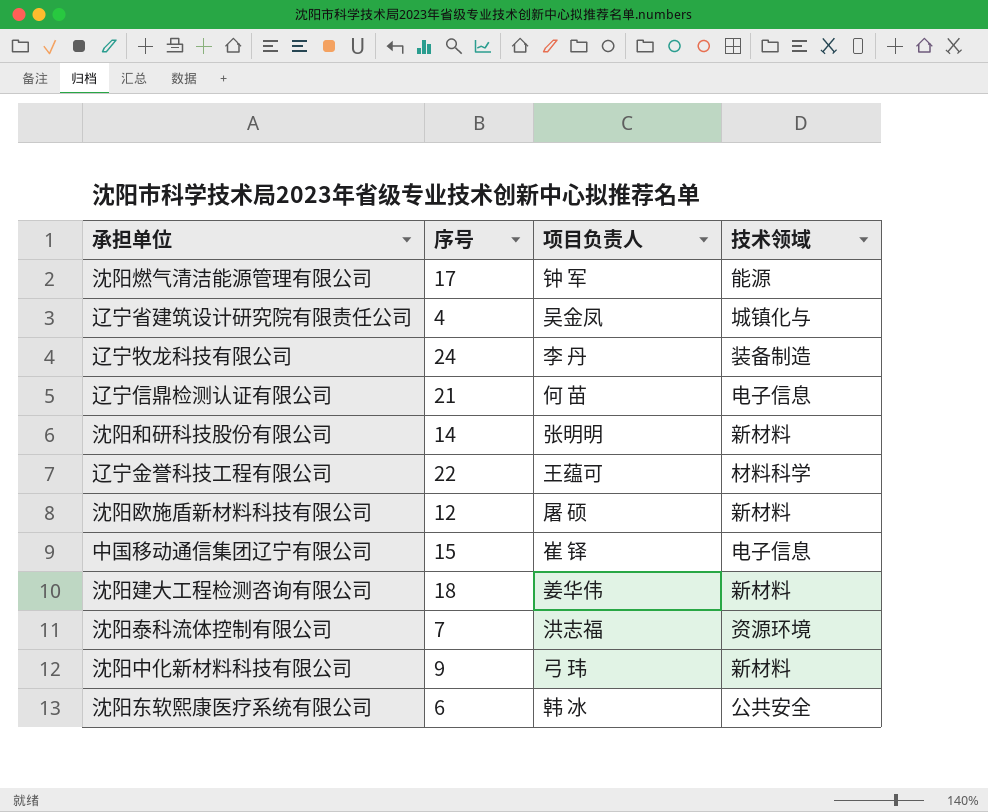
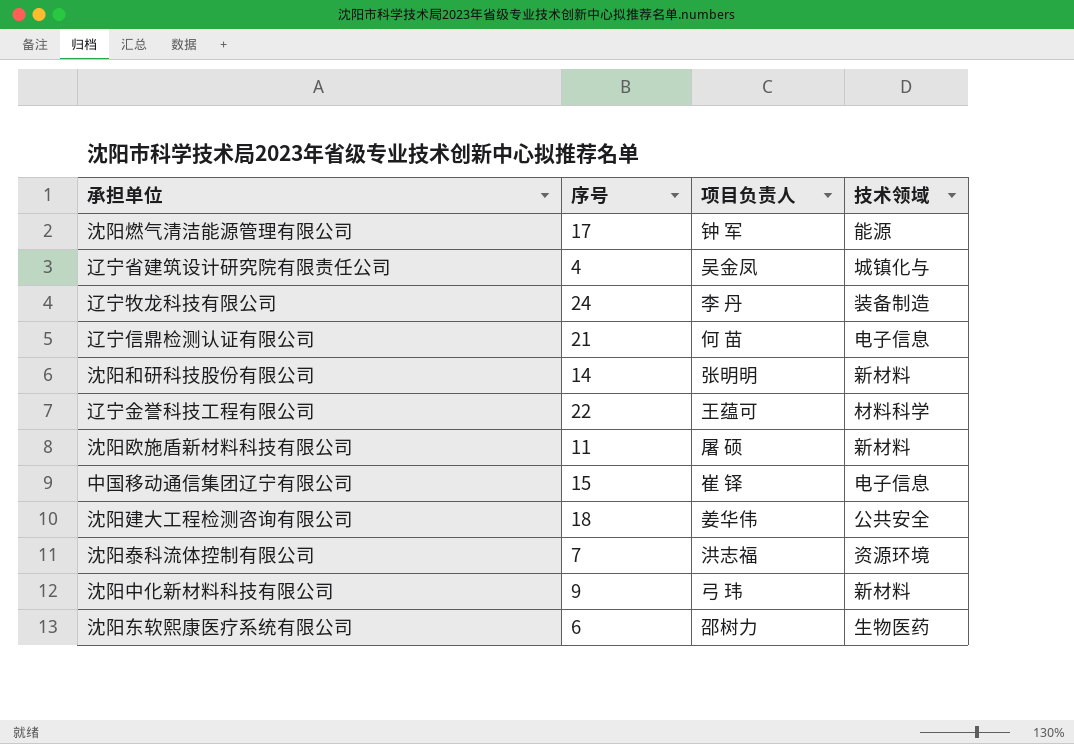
沈阳欧施盾新材料科技有限公司 | 序号: 12 -> 11
沈阳建大工程检测咨询有限公司 | 技术领域: 新材料 -> 公共安全
沈阳东软熙康医疗系统有限公司 | 项目负责人: 韩 冰 -> 邵树力
沈阳东软熙康医疗系统有限公司 | 技术领域: 公共安全 -> 生物医药

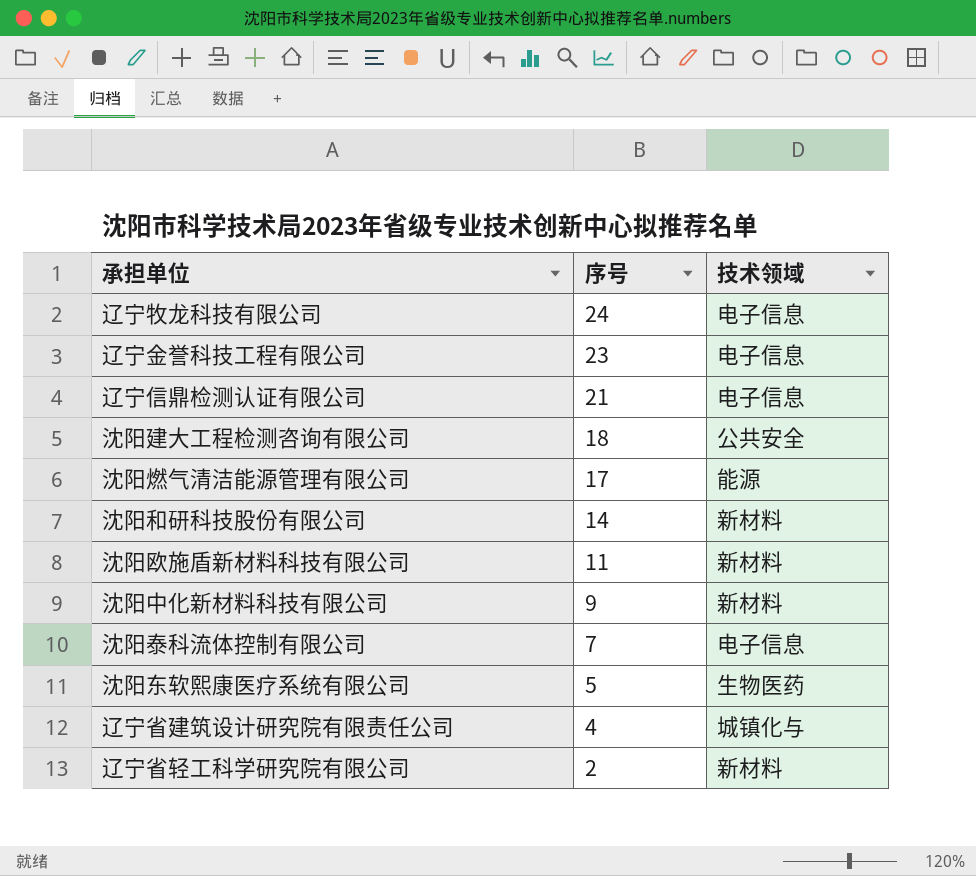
row order: none -> 序号 descending
column 项目负责人 | position: 3 -> none
row 中国移动通信集团辽宁有限公司: 15 | 崔 铎 | 电子信息 -> none
辽宁牧龙科技有限公司 | 技术领域: 装备制造 -> 电子信息
辽宁金誉科技工程有限公司 | 序号: 22 -> 23
辽宁金誉科技工程有限公司 | 技术领域: 材料科学 -> 电子信息
沈阳泰科流体控制有限公司 | 技术领域: 资源环境 -> 电子信息
沈阳东软熙康医疗系统有限公司 | 序号: 6 -> 5
row 辽宁省轻工科学研究院有限公司: none -> 2 | 新材料

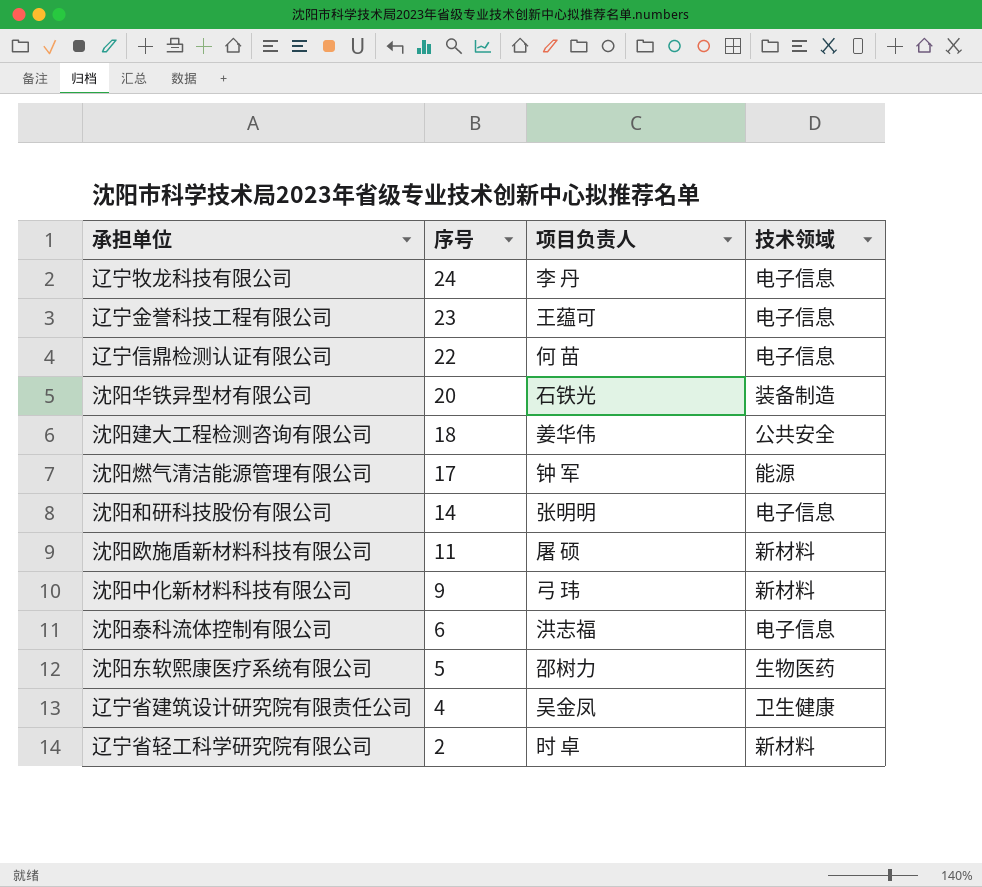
column 项目负责人 | position: none -> 3
辽宁信鼎检测认证有限公司 | 序号: 21 -> 22
row 沈阳华铁异型材有限公司: none -> 20 | 石铁光 | 装备制造
沈阳和研科技股份有限公司 | 技术领域: 新材料 -> 电子信息
沈阳泰科流体控制有限公司 | 序号: 7 -> 6
辽宁省建筑设计研究院有限责任公司 | 技术领域: 城镇化与 -> 卫生健康

